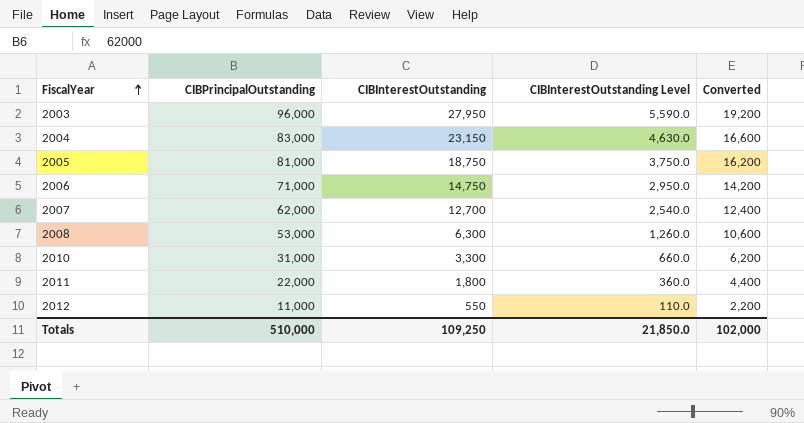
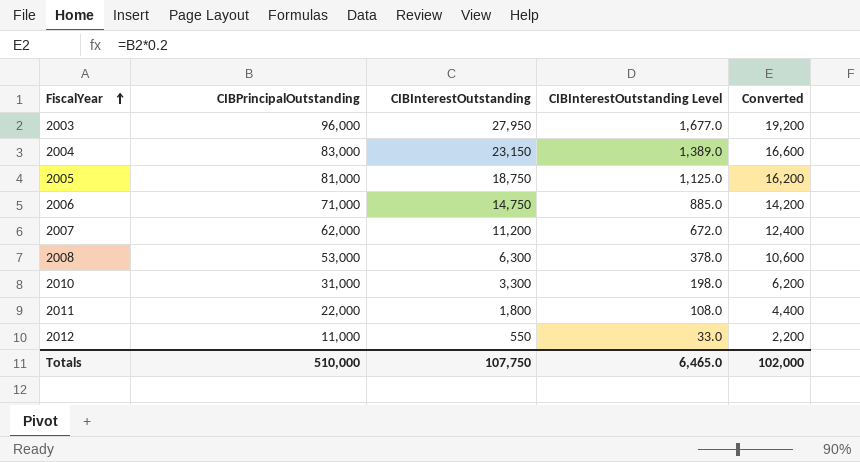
column CIBInterestOutstanding Level | formula: [CIBInterestOutstanding] * 0.2 -> [CIBInterestOutstanding] * 0.06
2007 | CIBInterestOutstanding: 12,700 -> 11,200
Totals | CIBInterestOutstanding: 109,250 -> 107,750
Totals | CIBInterestOutstanding Level: 21,850.0 -> 6,465.0

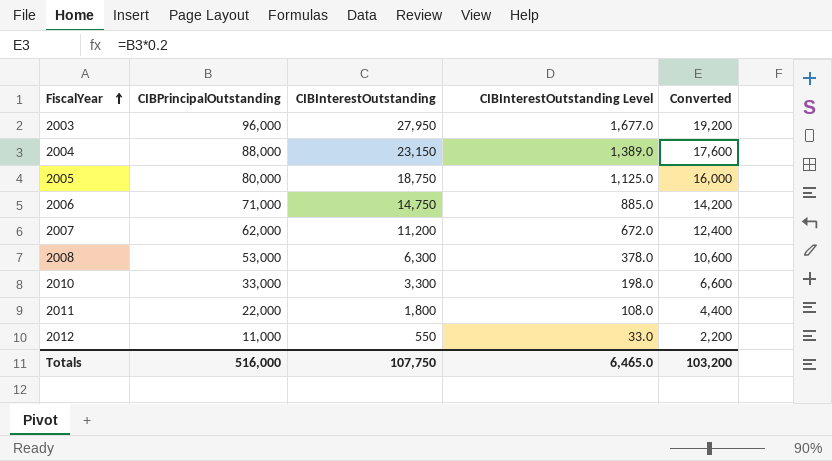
2004 | CIBPrincipalOutstanding: 83,000 -> 88,000
2004 | Converted: 16,600 -> 17,600
2005 | CIBPrincipalOutstanding: 81,000 -> 80,000
2005 | Converted: 16,200 -> 16,000
2010 | CIBPrincipalOutstanding: 31,000 -> 33,000
2010 | Converted: 6,200 -> 6,600
Totals | CIBPrincipalOutstanding: 510,000 -> 516,000
Totals | Converted: 102,000 -> 103,200

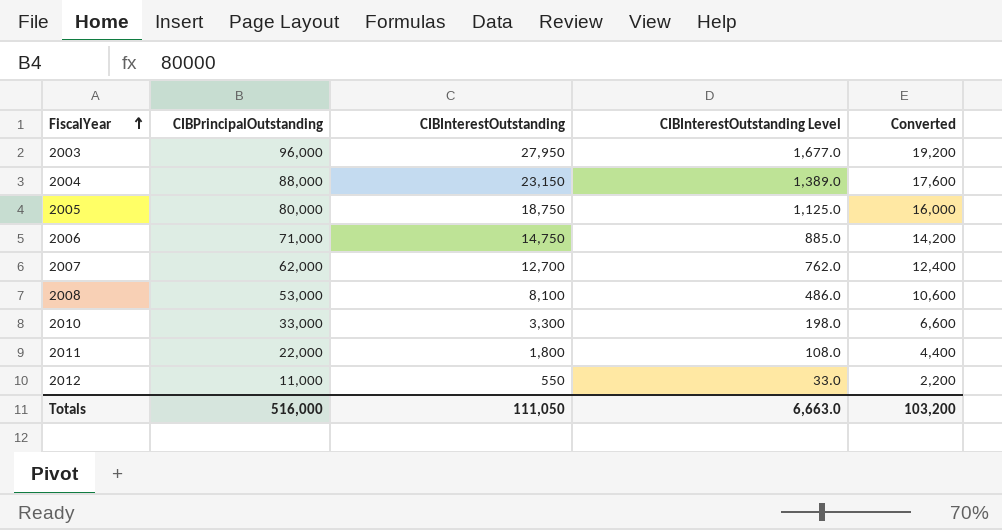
2007 | CIBInterestOutstanding: 11,200 -> 12,700
2007 | CIBInterestOutstanding Level: 672.0 -> 762.0
2008 | CIBInterestOutstanding: 6,300 -> 8,100
2008 | CIBInterestOutstanding Level: 378.0 -> 486.0
Totals | CIBInterestOutstanding: 107,750 -> 111,050
Totals | CIBInterestOutstanding Level: 6,465.0 -> 6,663.0

